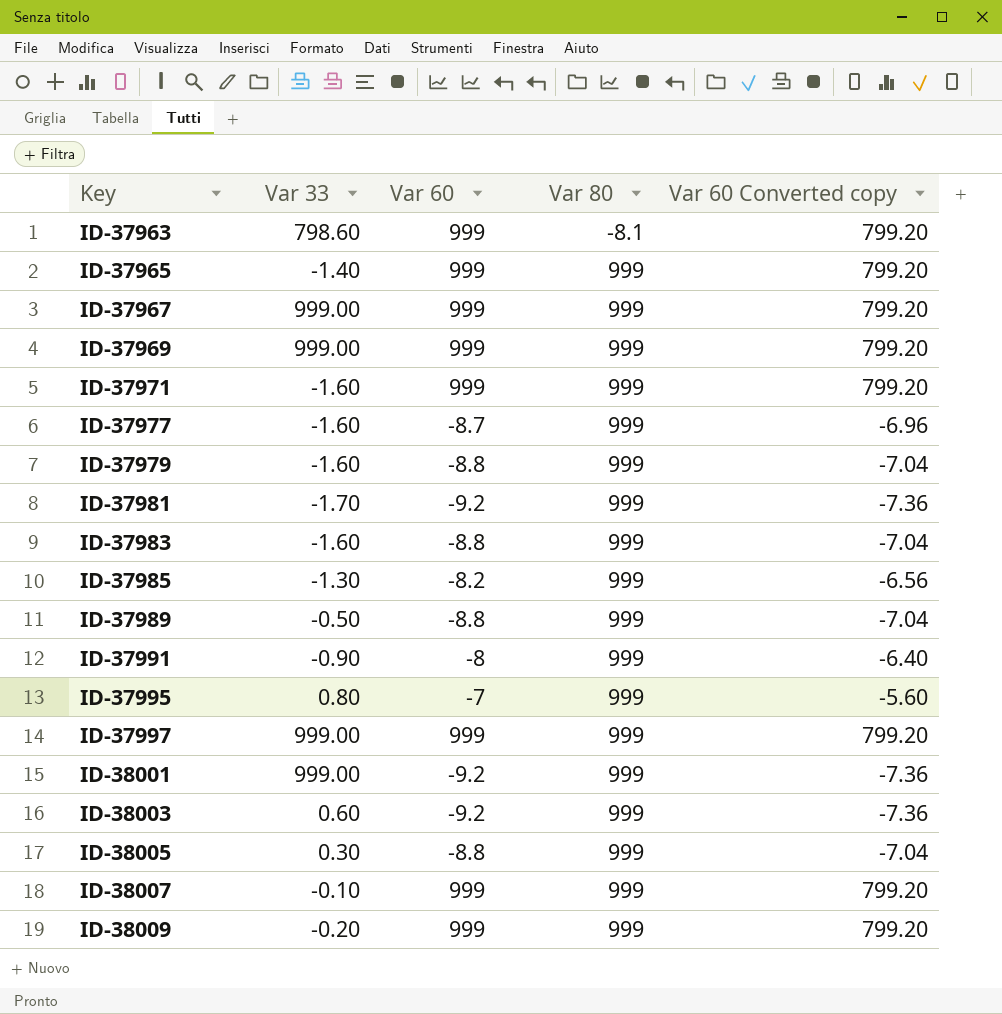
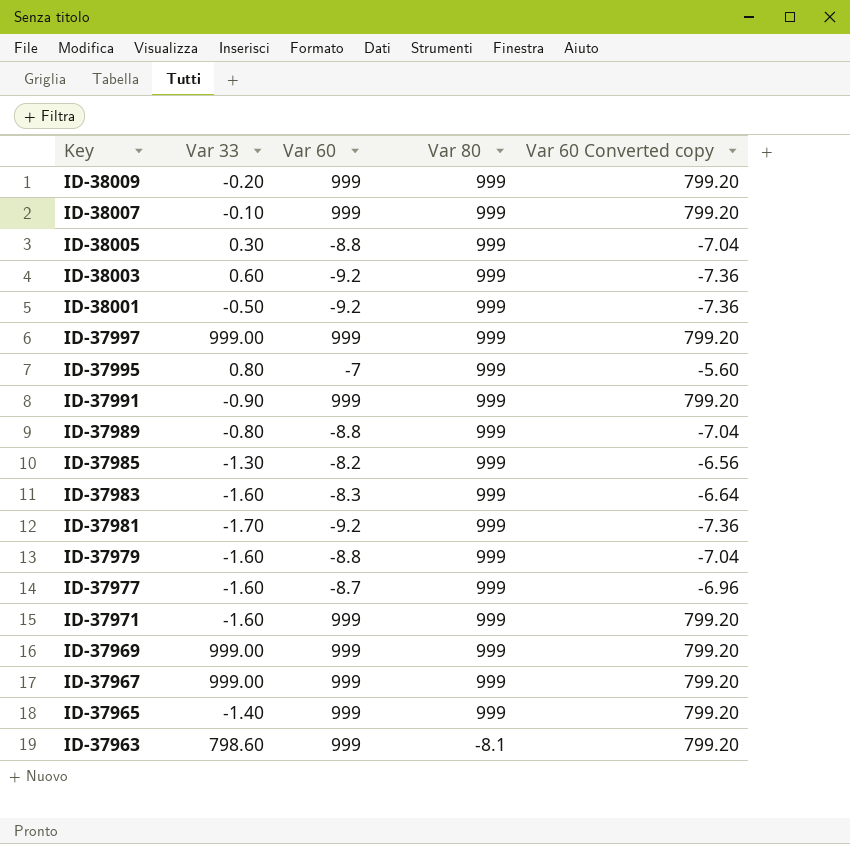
row order: Key ascending -> Key descending
ID-38001 | Var 33: 999.00 -> -0.50
ID-37991 | Var 60: -8 -> 999
ID-37991 | Var 60 Converted copy: -6.40 -> 799.20
ID-37989 | Var 33: -0.50 -> -0.80
ID-37983 | Var 60: -8.8 -> -8.3
ID-37983 | Var 60 Converted copy: -7.04 -> -6.64

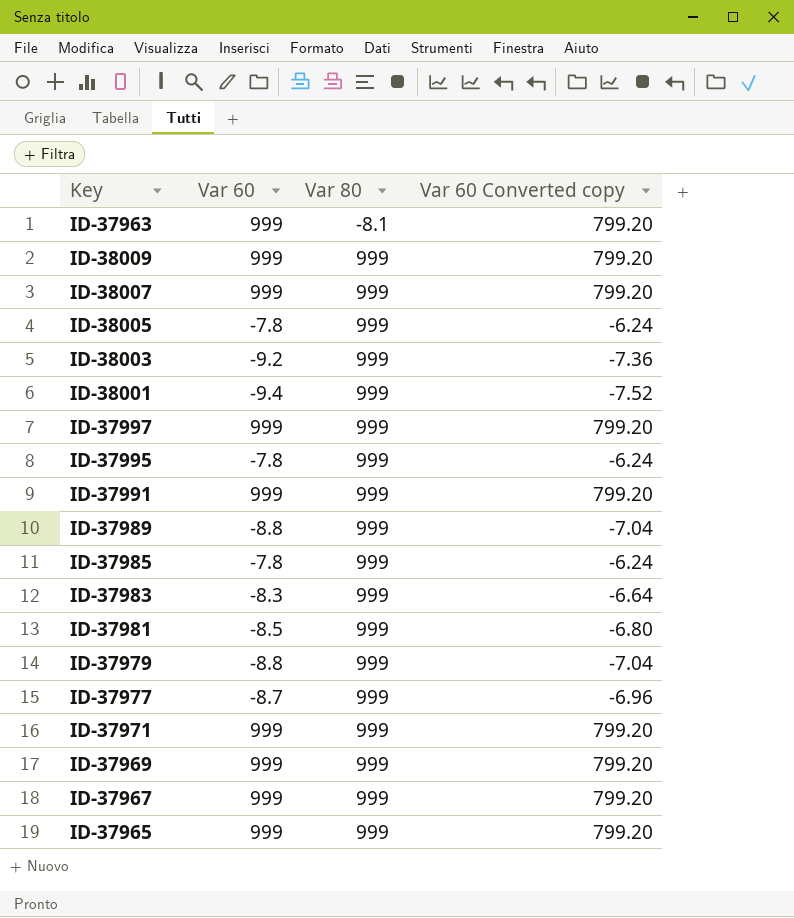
row order: Key descending -> Var 80 ascending
column Var 33 | position: 2 -> none
ID-38005 | Var 60: -8.8 -> -7.8
ID-38005 | Var 60 Converted copy: -7.04 -> -6.24
ID-38001 | Var 60: -9.2 -> -9.4
ID-38001 | Var 60 Converted copy: -7.36 -> -7.52
ID-37995 | Var 60: -7 -> -7.8
ID-37995 | Var 60 Converted copy: -5.60 -> -6.24
ID-37985 | Var 60: -8.2 -> -7.8
ID-37985 | Var 60 Converted copy: -6.56 -> -6.24
ID-37981 | Var 60: -9.2 -> -8.5
ID-37981 | Var 60 Converted copy: -7.36 -> -6.80

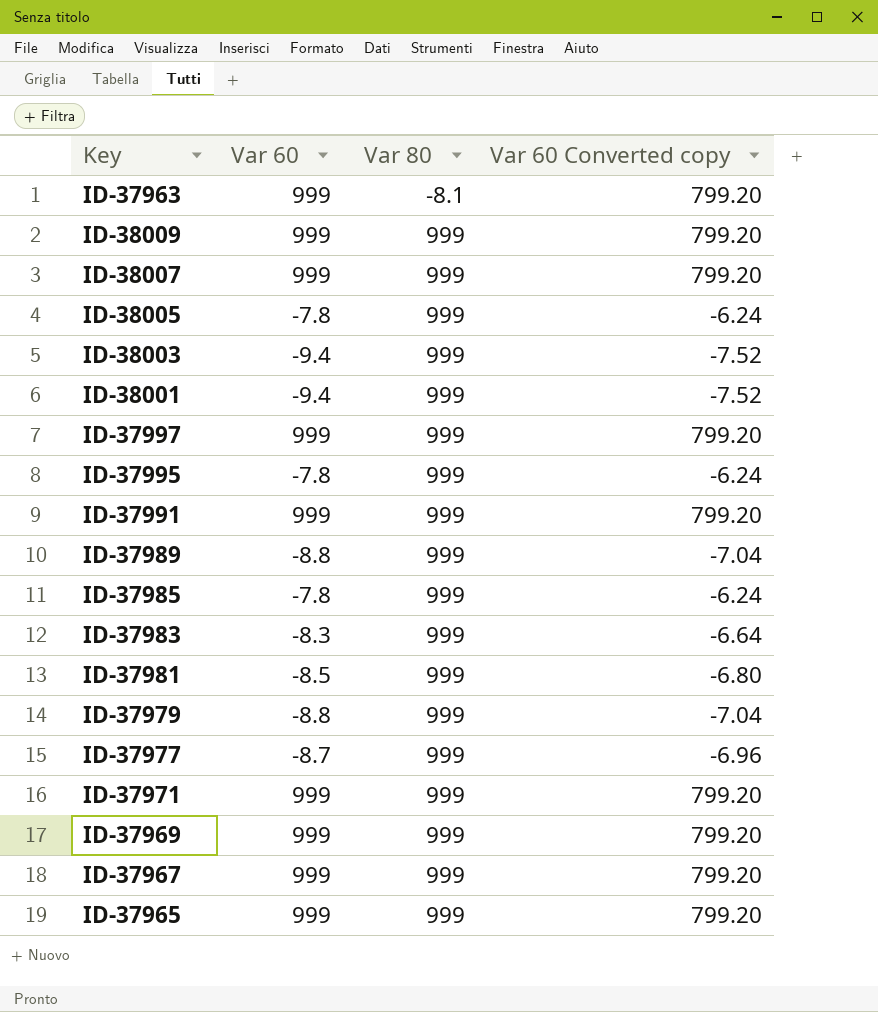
ID-38003 | Var 60: -9.2 -> -9.4
ID-38003 | Var 60 Converted copy: -7.36 -> -7.52

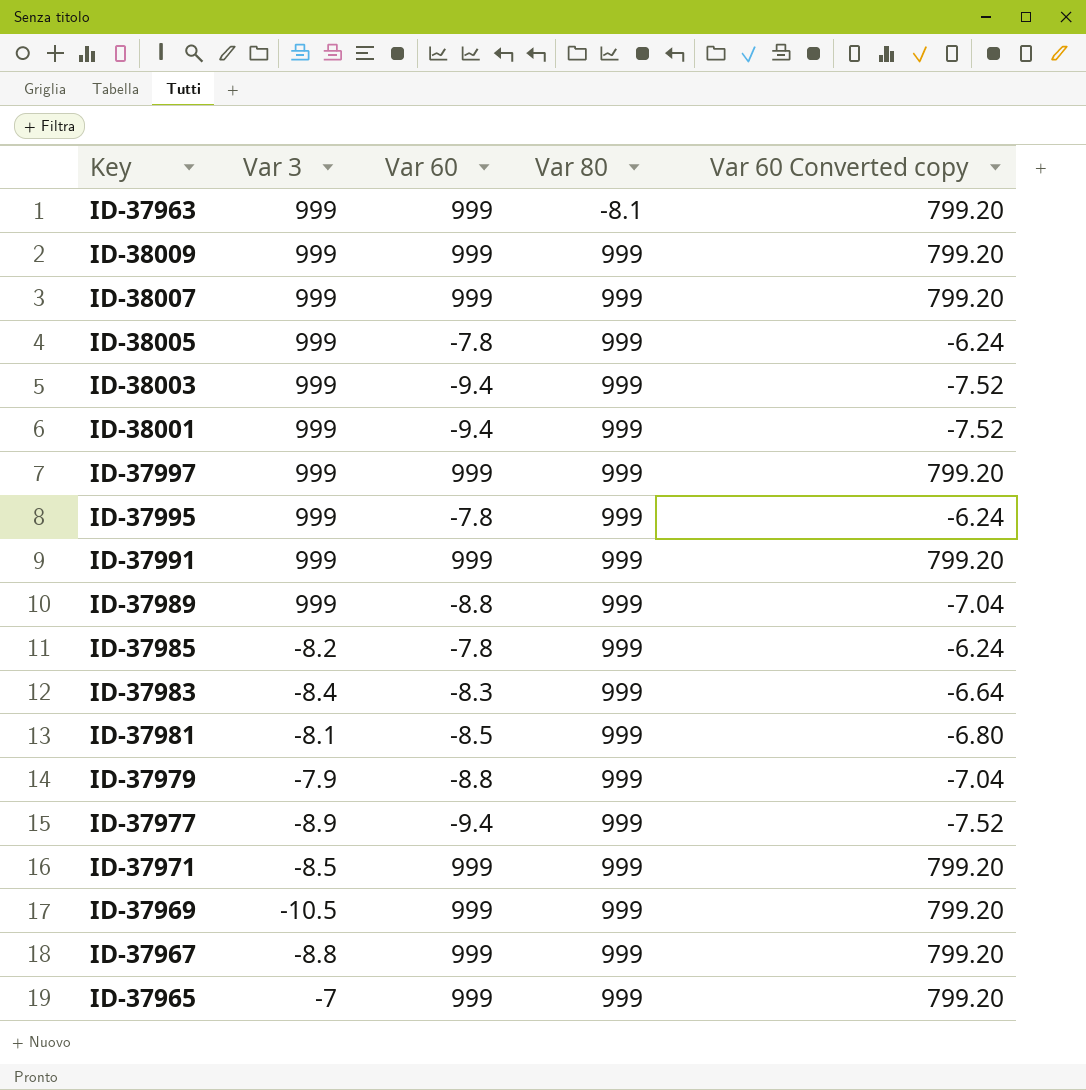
column Var 3 | position: none -> 2
ID-37977 | Var 60: -8.7 -> -9.4
ID-37977 | Var 60 Converted copy: -6.96 -> -7.52

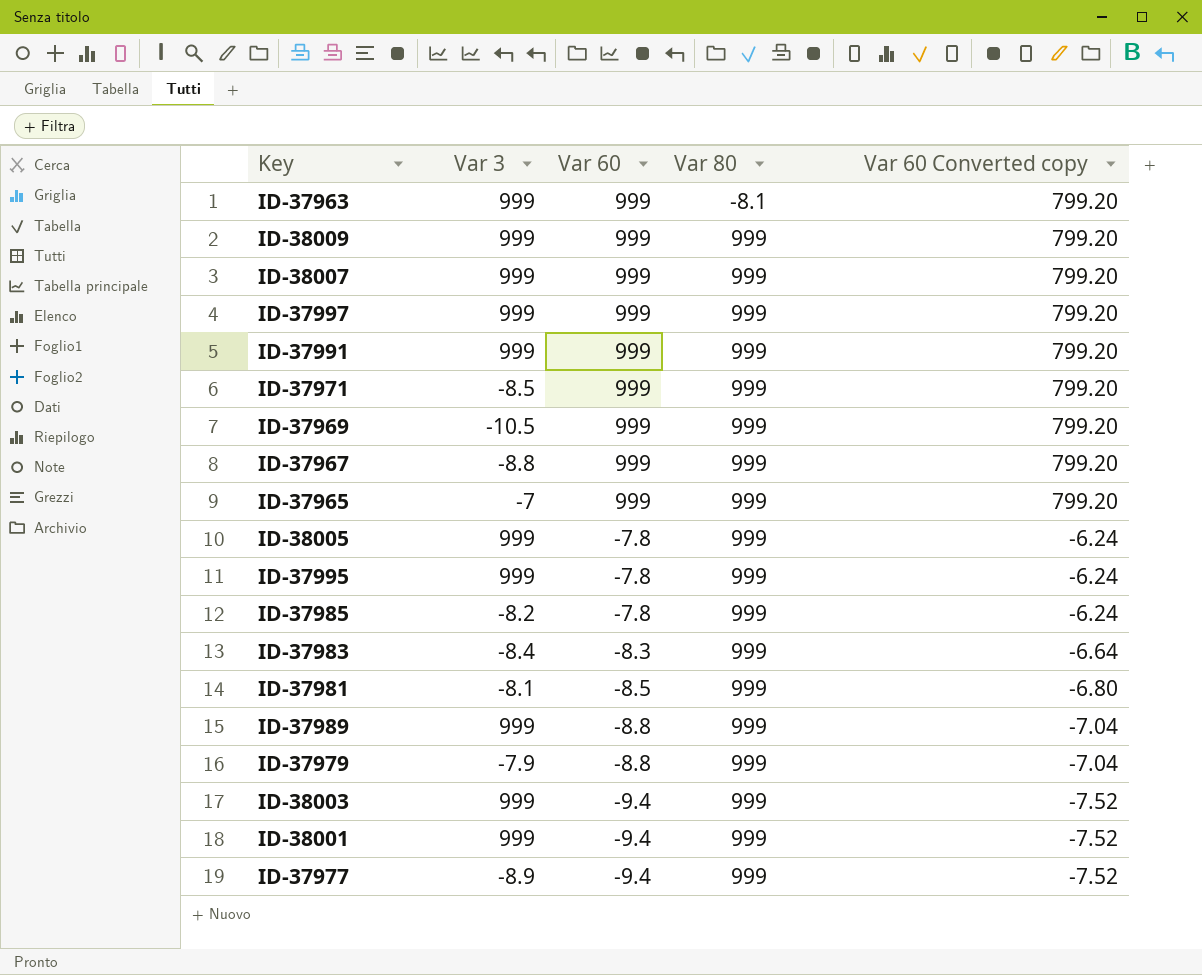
row order: Var 80 ascending -> Var 60 descending

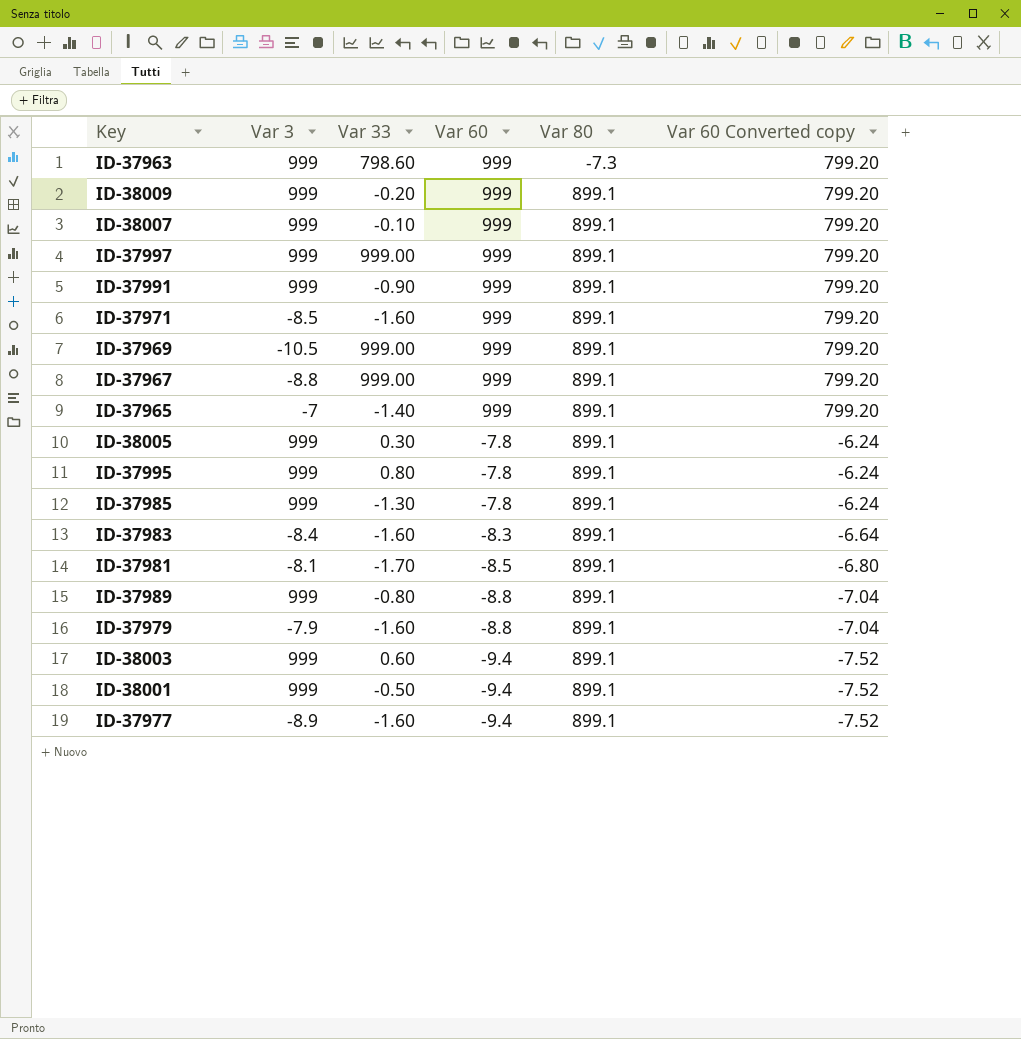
column Var 33 | position: none -> 3
ID-37963 | Var 80: -8.1 -> -7.3
ID-38009 | Var 80: 999 -> 899.1
ID-38007 | Var 80: 999 -> 899.1
ID-37997 | Var 80: 999 -> 899.1
ID-37991 | Var 80: 999 -> 899.1
ID-37971 | Var 80: 999 -> 899.1
ID-37969 | Var 80: 999 -> 899.1
ID-37967 | Var 80: 999 -> 899.1
ID-37965 | Var 80: 999 -> 899.1
ID-38005 | Var 80: 999 -> 899.1
ID-37995 | Var 80: 999 -> 899.1
ID-37985 | Var 3: -8.2 -> 999
ID-37985 | Var 80: 999 -> 899.1
ID-37983 | Var 80: 999 -> 899.1
ID-37981 | Var 80: 999 -> 899.1
ID-37989 | Var 80: 999 -> 899.1
ID-37979 | Var 80: 999 -> 899.1
ID-38003 | Var 80: 999 -> 899.1
ID-38001 | Var 80: 999 -> 899.1
ID-37977 | Var 80: 999 -> 899.1

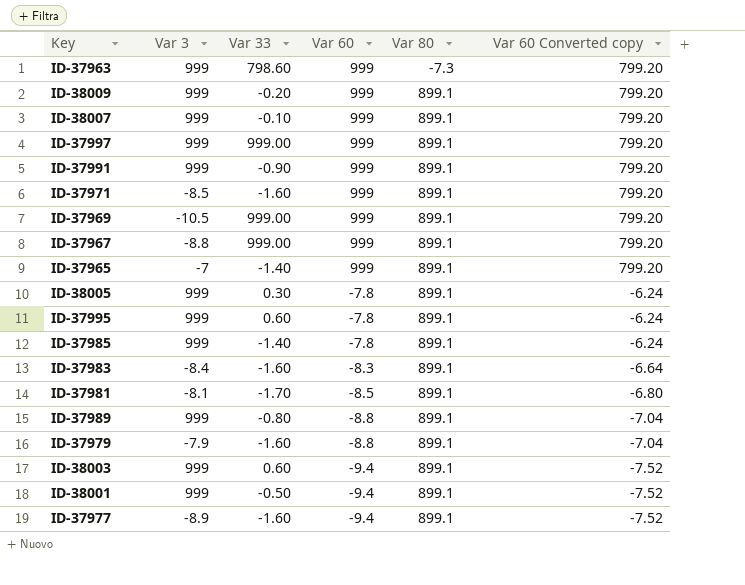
ID-37995 | Var 33: 0.80 -> 0.60
ID-37985 | Var 33: -1.30 -> -1.40

